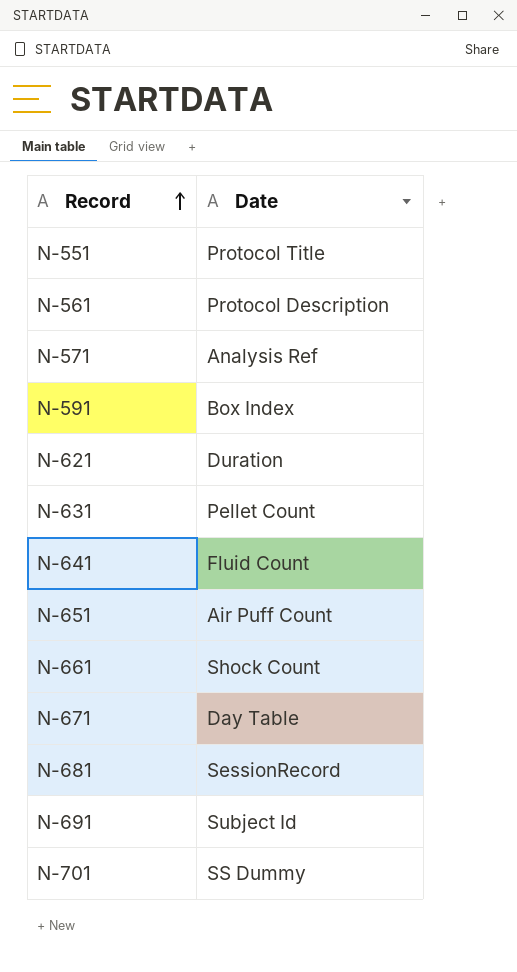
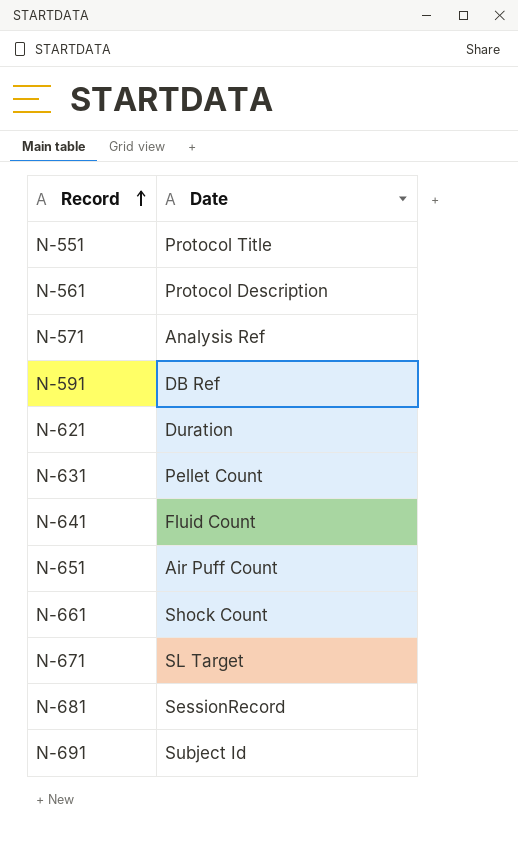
row N-701: SS Dummy -> none
N-591 | Date: Box Index -> DB Ref
N-671 | Date: Day Table -> SL Target

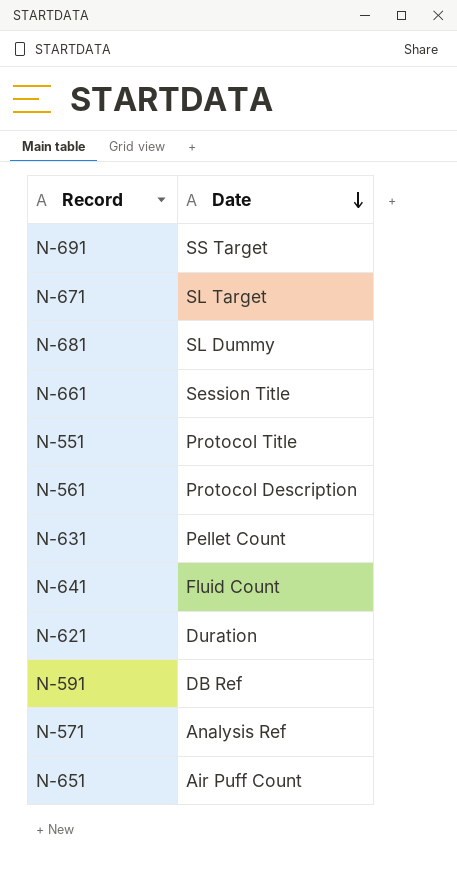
row order: Record ascending -> Date descending
N-691 | Date: Subject Id -> SS Target
N-681 | Date: SessionRecord -> SL Dummy
N-661 | Date: Shock Count -> Session Title

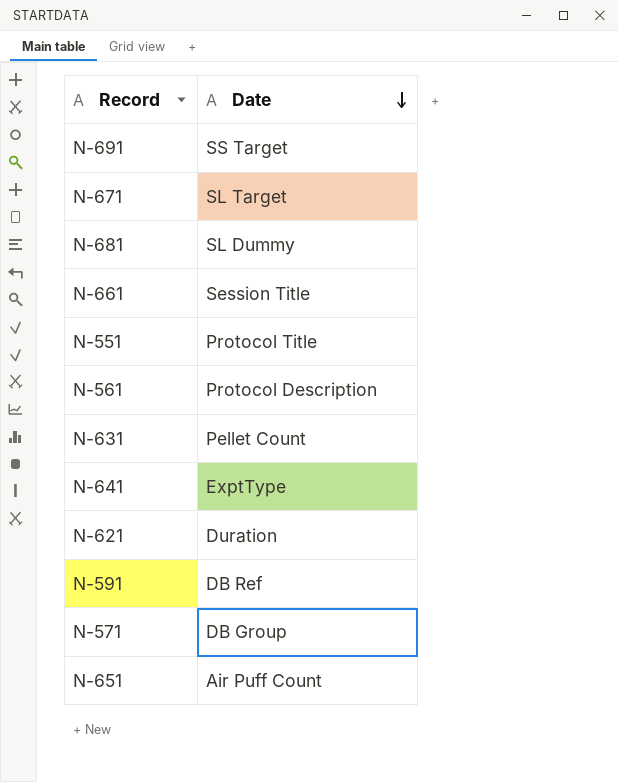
N-641 | Date: Fluid Count -> ExptType
N-571 | Date: Analysis Ref -> DB Group

